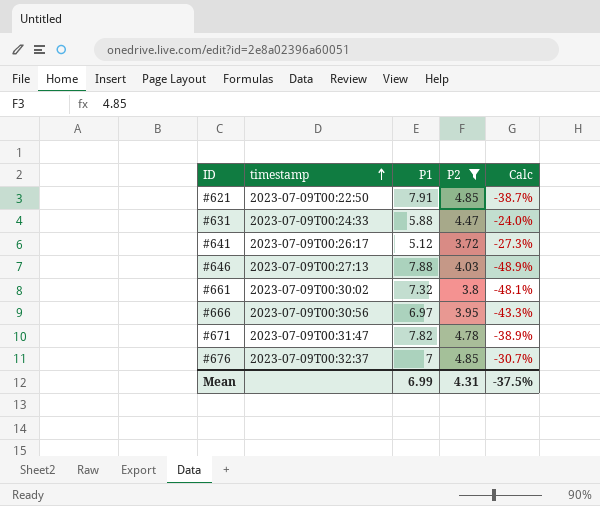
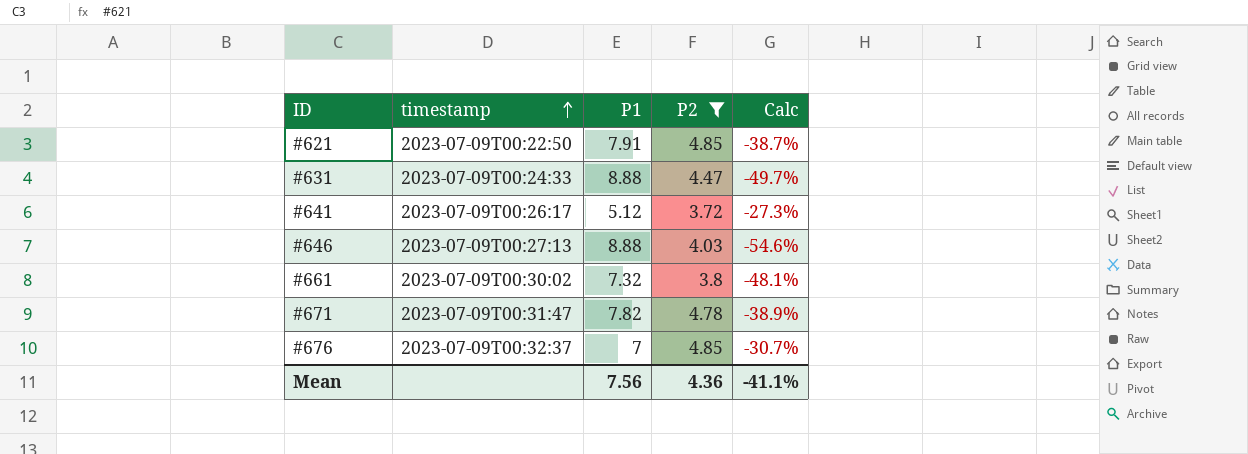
row #666: 2023-07-09T00:30:56 | 6.97 | 3.95 | -43.3% -> none
#631 | P1: 5.88 -> 8.88
#631 | Calc: -24.0% -> -49.7%
#646 | P1: 7.88 -> 8.88
#646 | Calc: -48.9% -> -54.6%
Mean | P1: 6.99 -> 7.56
Mean | P2: 4.31 -> 4.36
Mean | Calc: -37.5% -> -41.1%

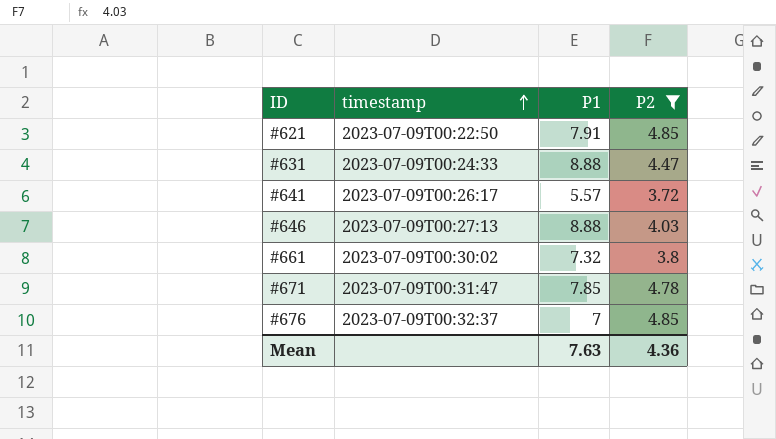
column Calc | formula: ([P2] - [P1]) / [P1] -> none
#641 | P1: 5.12 -> 5.57
#671 | P1: 7.82 -> 7.85
Mean | P1: 7.56 -> 7.63

